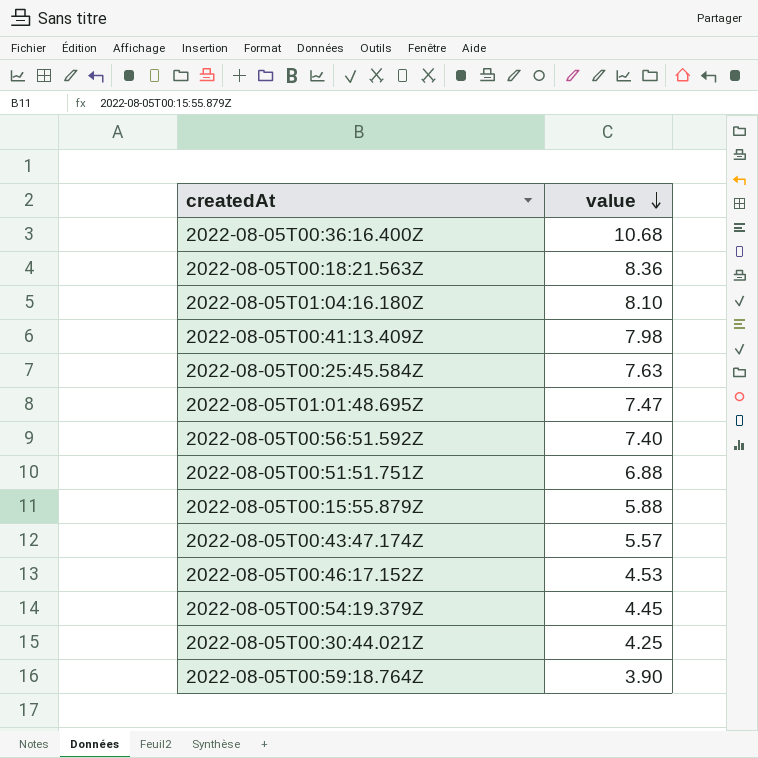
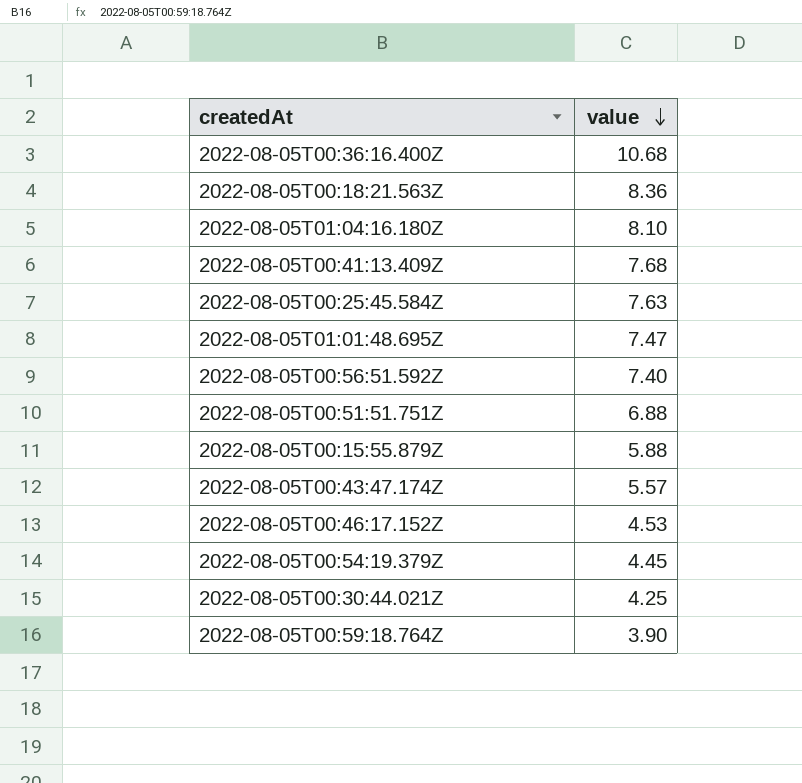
2022-08-05T00:41:13.409Z | value: 7.98 -> 7.68

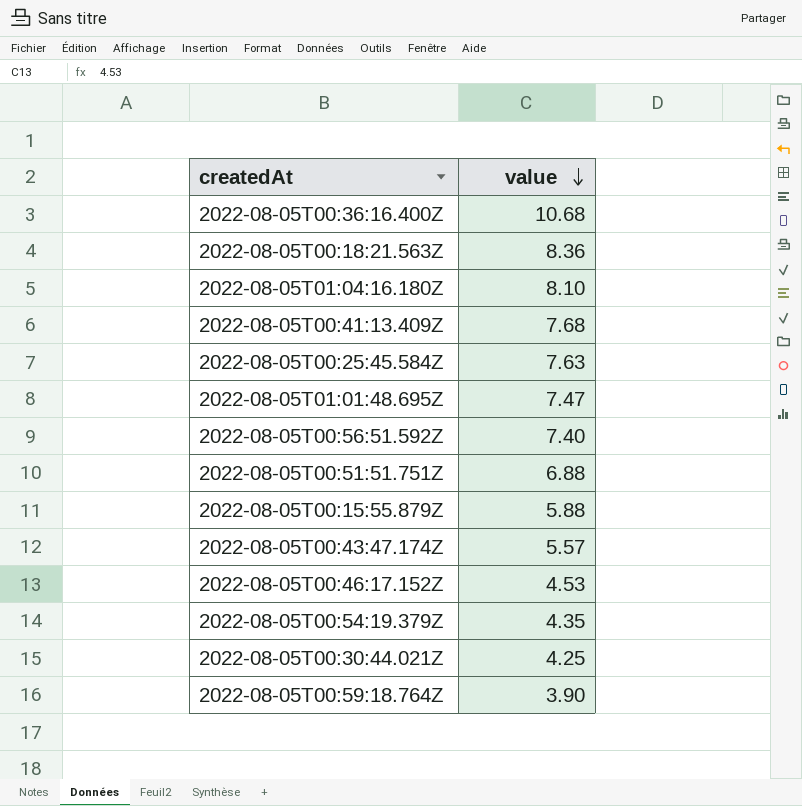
2022-08-05T00:54:19.379Z | value: 4.45 -> 4.35

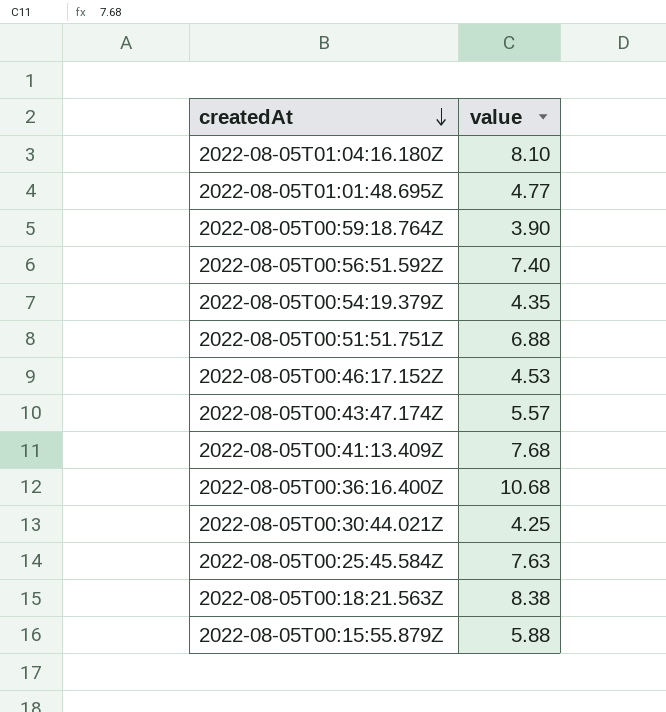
row order: value descending -> createdAt descending
2022-08-05T01:01:48.695Z | value: 7.47 -> 4.77
2022-08-05T00:18:21.563Z | value: 8.36 -> 8.38

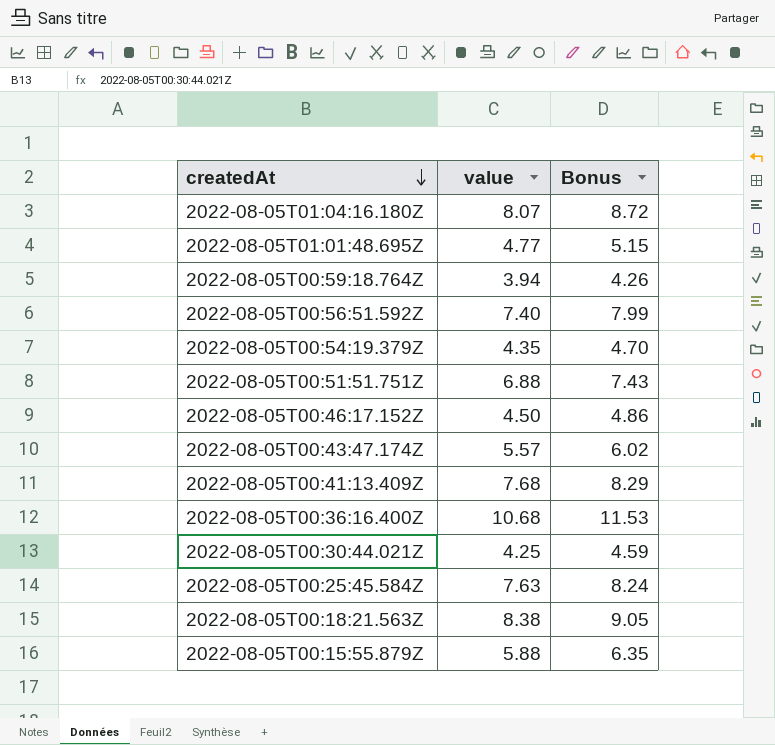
column Bonus | formula: none -> [value] * 1.08
2022-08-05T01:04:16.180Z | value: 8.10 -> 8.07
2022-08-05T00:59:18.764Z | value: 3.90 -> 3.94
2022-08-05T00:46:17.152Z | value: 4.53 -> 4.50

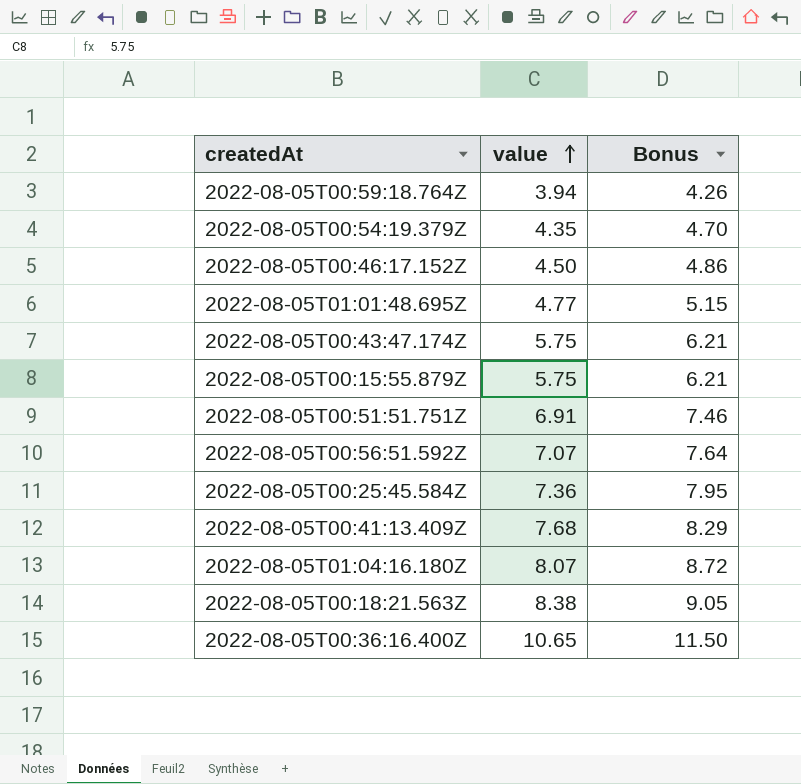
row order: createdAt descending -> value ascending
row 2022-08-05T00:30:44.021Z: 4.25 | 4.59 -> none
2022-08-05T00:43:47.174Z | value: 5.57 -> 5.75
2022-08-05T00:43:47.174Z | Bonus: 6.02 -> 6.21
2022-08-05T00:15:55.879Z | value: 5.88 -> 5.75
2022-08-05T00:15:55.879Z | Bonus: 6.35 -> 6.21
2022-08-05T00:51:51.751Z | value: 6.88 -> 6.91
2022-08-05T00:51:51.751Z | Bonus: 7.43 -> 7.46
2022-08-05T00:56:51.592Z | value: 7.40 -> 7.07
2022-08-05T00:56:51.592Z | Bonus: 7.99 -> 7.64
2022-08-05T00:25:45.584Z | value: 7.63 -> 7.36
2022-08-05T00:25:45.584Z | Bonus: 8.24 -> 7.95
2022-08-05T00:36:16.400Z | value: 10.68 -> 10.65
2022-08-05T00:36:16.400Z | Bonus: 11.53 -> 11.50

